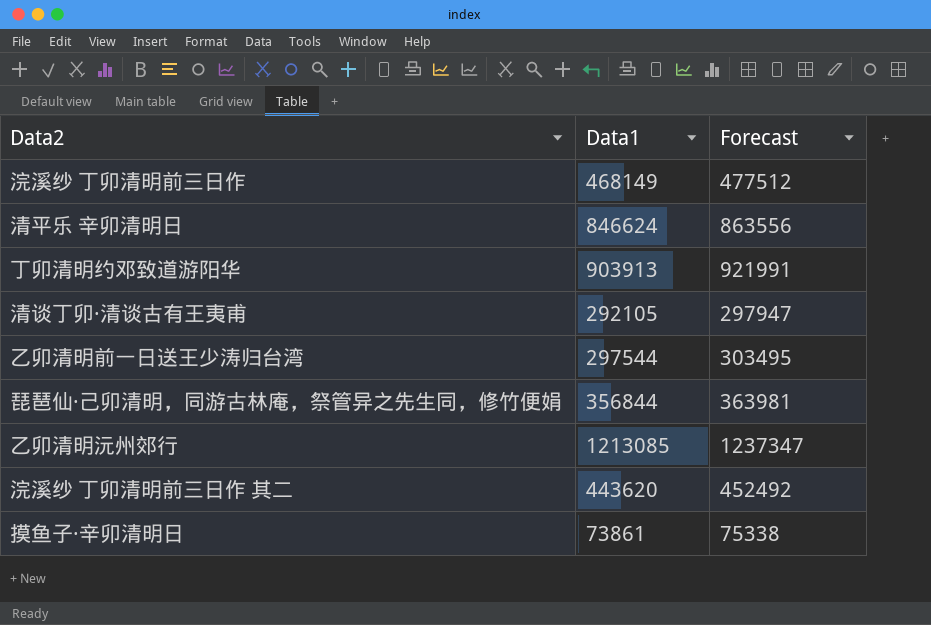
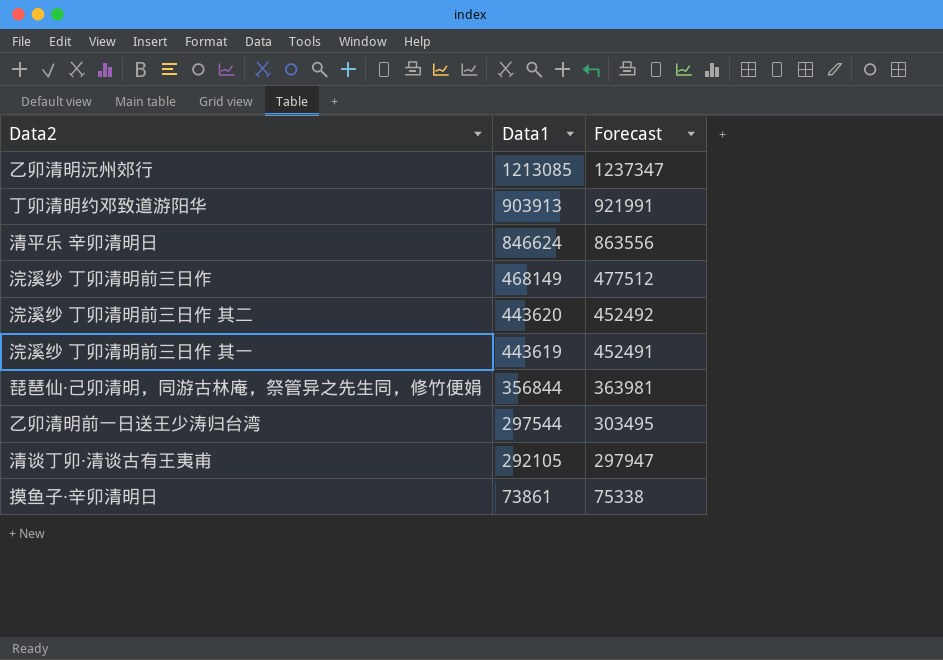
row order: none -> Data1 descending
row 浣溪纱 丁卯清明前三日作 其一: none -> 443619 | 452491

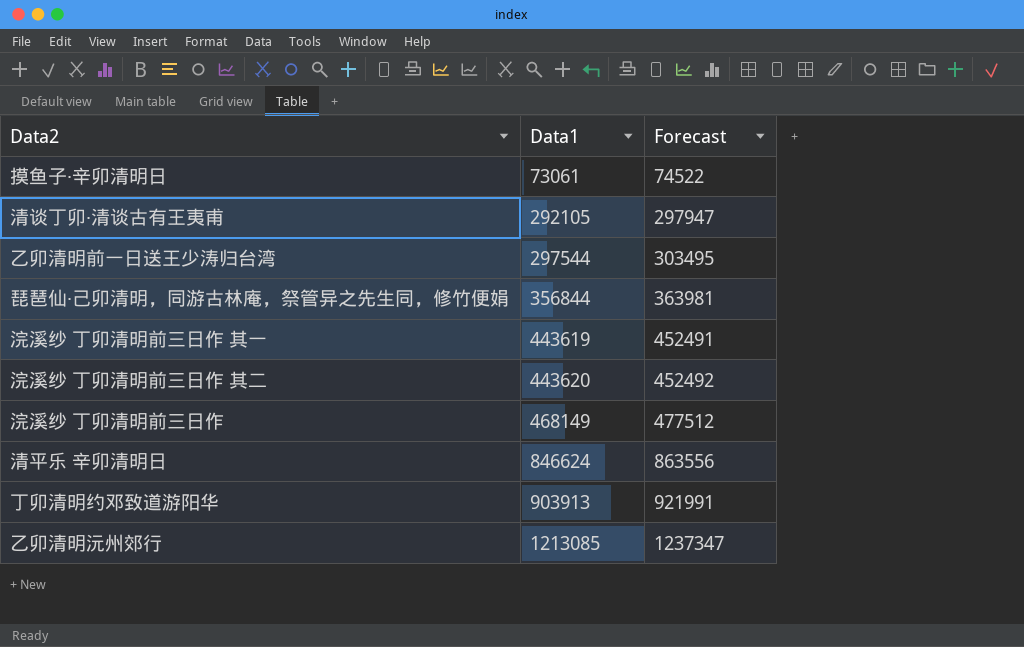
row order: Data1 descending -> Data1 ascending
摸鱼子·辛卯清明日 | Data1: 73861 -> 73061
摸鱼子·辛卯清明日 | Forecast: 75338 -> 74522

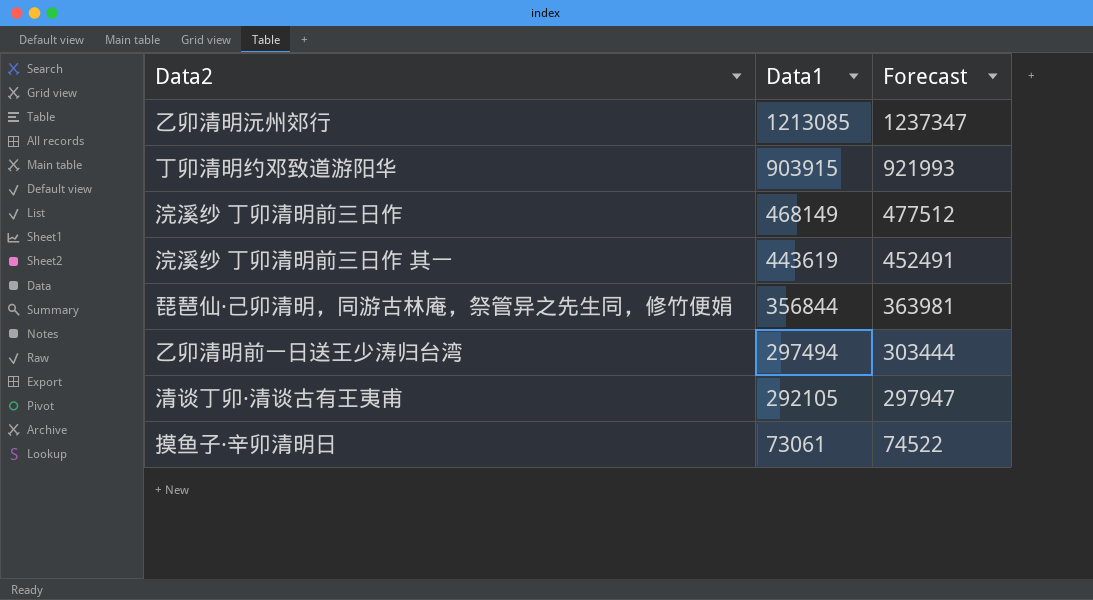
row order: Data1 ascending -> Data1 descending
row 浣溪纱 丁卯清明前三日作 其二: 443620 | 452492 -> none
row 清平乐 辛卯清明日: 846624 | 863556 -> none
丁卯清明约邓致道游阳华 | Data1: 903913 -> 903915
丁卯清明约邓致道游阳华 | Forecast: 921991 -> 921993
乙卯清明前一日送王少涛归台湾 | Data1: 297544 -> 297494
乙卯清明前一日送王少涛归台湾 | Forecast: 303495 -> 303444

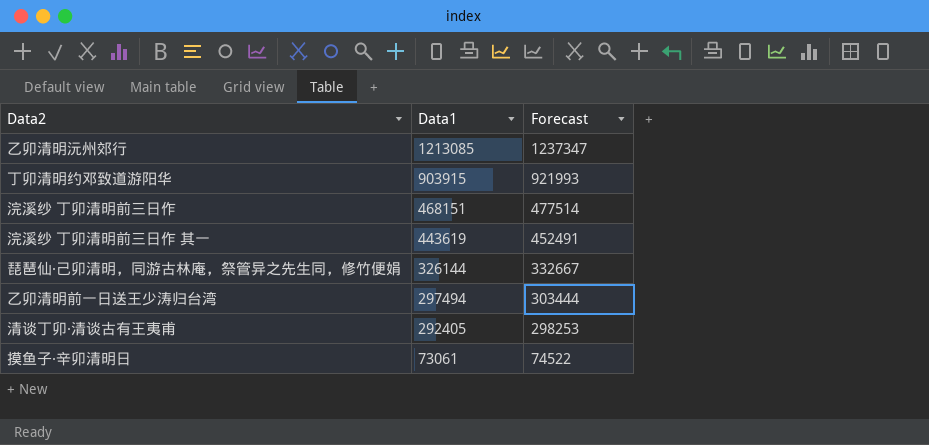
浣溪纱 丁卯清明前三日作 | Data1: 468149 -> 468151
浣溪纱 丁卯清明前三日作 | Forecast: 477512 -> 477514
琵琶仙·己卯清明，同游古林庵，祭管异之先生同，修竹便娟 | Data1: 356844 -> 326144
琵琶仙·己卯清明，同游古林庵，祭管异之先生同，修竹便娟 | Forecast: 363981 -> 332667
清谈丁卯·清谈古有王夷甫 | Data1: 292105 -> 292405
清谈丁卯·清谈古有王夷甫 | Forecast: 297947 -> 298253

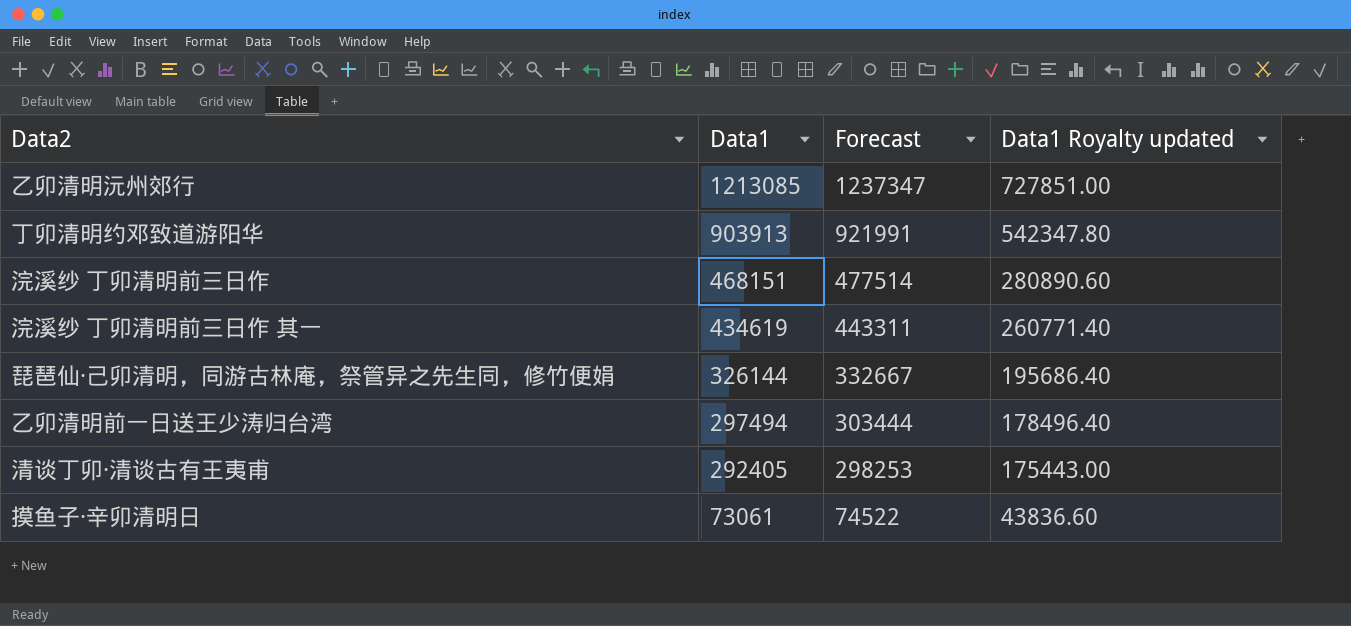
column Data1 Royalty updated | formula: none -> [Data1] * 0.6
丁卯清明约邓致道游阳华 | Data1: 903915 -> 903913
丁卯清明约邓致道游阳华 | Forecast: 921993 -> 921991
浣溪纱 丁卯清明前三日作 其一 | Data1: 443619 -> 434619
浣溪纱 丁卯清明前三日作 其一 | Forecast: 452491 -> 443311

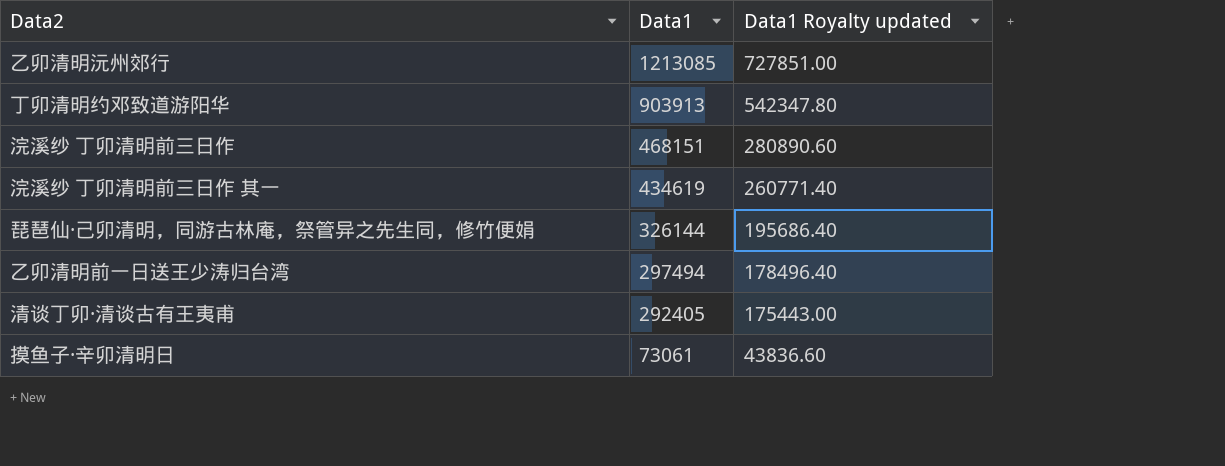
column Forecast | formula: [Data1] * 1.02 -> none

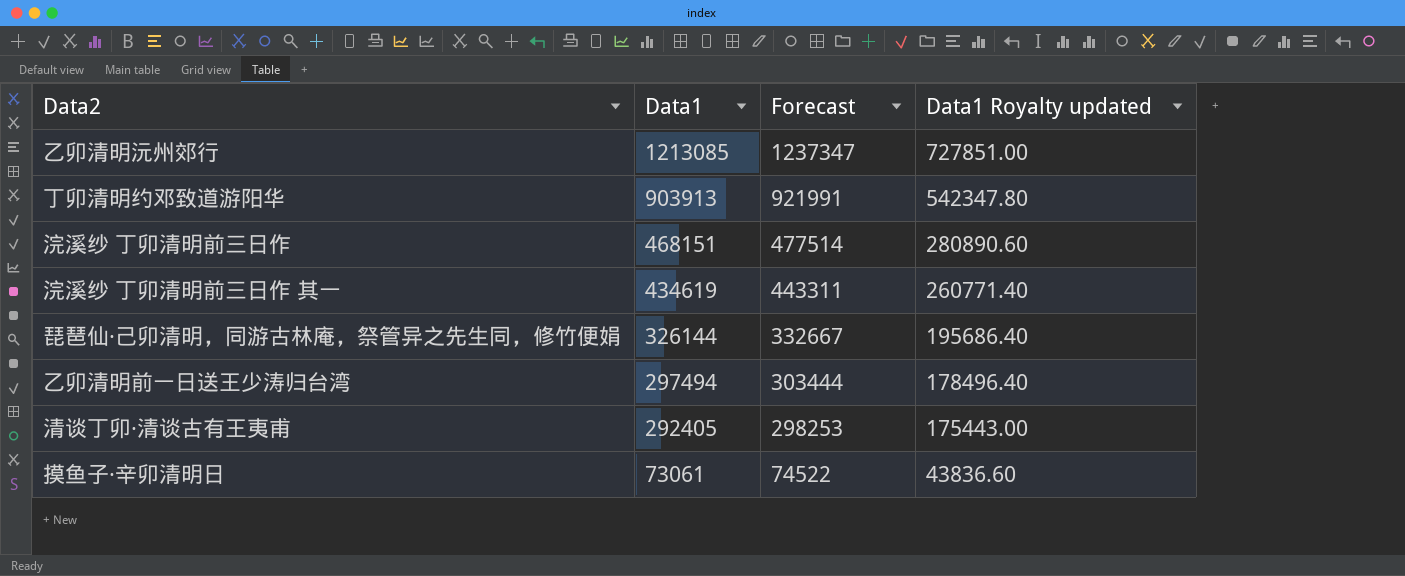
column Forecast | formula: none -> [Data1] * 1.02

